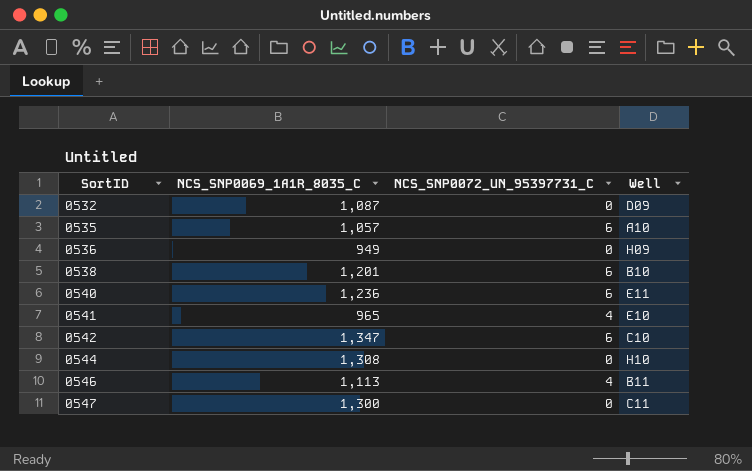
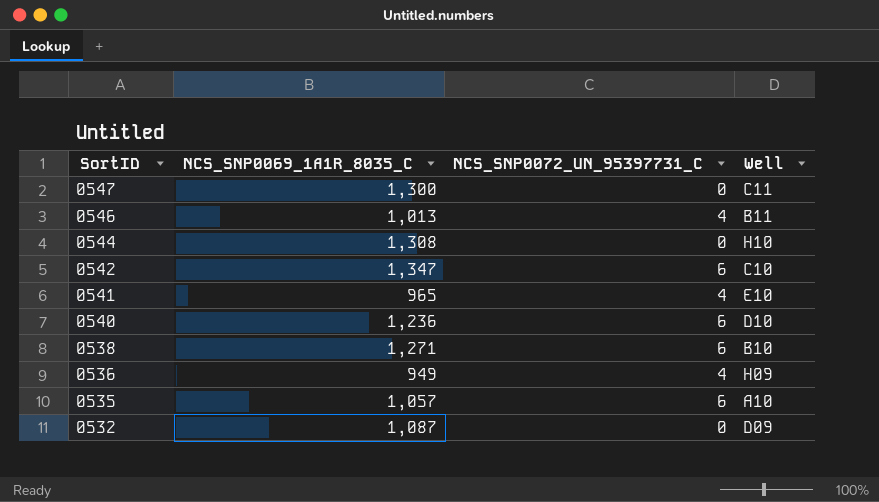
row order: SortID ascending -> SortID descending
0546 | NCS_SNP0069_1A1R_8035_C: 1,113 -> 1,013
0540 | Well: E11 -> D10
0538 | NCS_SNP0069_1A1R_8035_C: 1,201 -> 1,271
0536 | NCS_SNP0072_UN_95397731_C: 0 -> 4

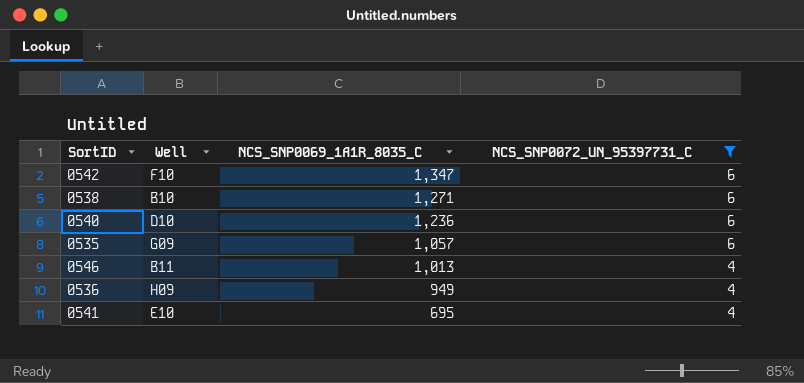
filter: none -> NCS_SNP0072_UN_95397731_C != 0
row order: SortID descending -> NCS_SNP0069_1A1R_8035_C descending
column Well | position: 4 -> 2
0542 | Well: C10 -> F10
0535 | Well: A10 -> G09
0541 | NCS_SNP0069_1A1R_8035_C: 965 -> 695

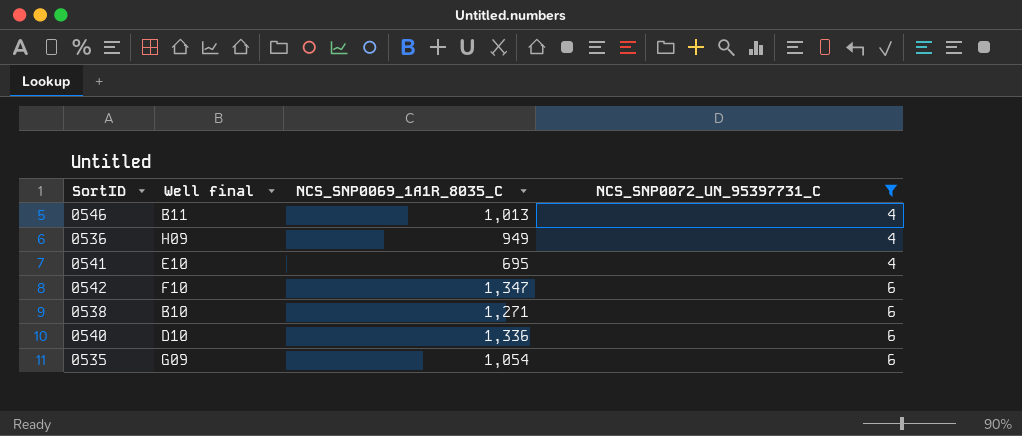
row order: NCS_SNP0069_1A1R_8035_C descending -> NCS_SNP0072_UN_95397731_C ascending
column name: Well -> Well final
0540 | NCS_SNP0069_1A1R_8035_C: 1,236 -> 1,336
0535 | NCS_SNP0069_1A1R_8035_C: 1,057 -> 1,054

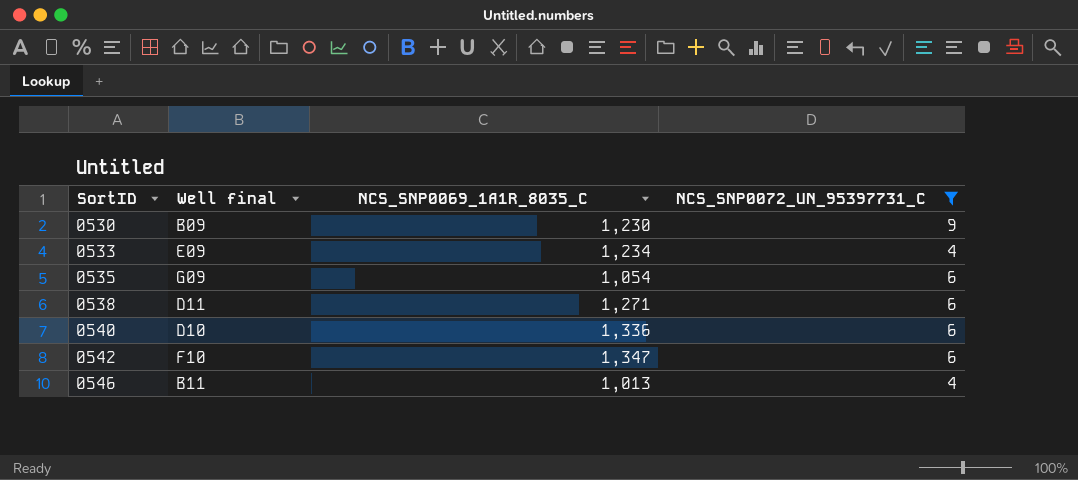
row order: NCS_SNP0072_UN_95397731_C ascending -> SortID ascending
row 0536: H09 | 949 | 4 -> none
row 0541: E10 | 695 | 4 -> none
row 0530: none -> B09 | 1,230 | 9
row 0533: none -> E09 | 1,234 | 4
0538 | Well final: B10 -> D11

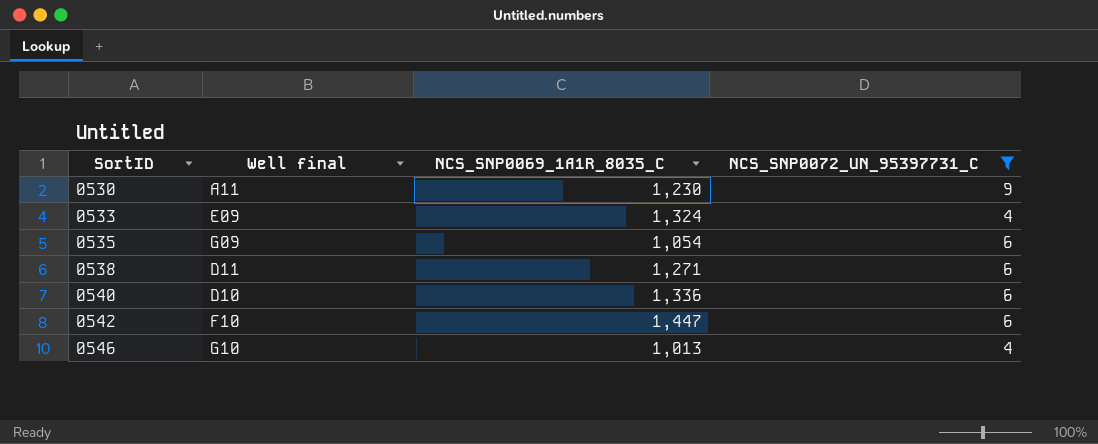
0530 | Well final: B09 -> A11
0533 | NCS_SNP0069_1A1R_8035_C: 1,234 -> 1,324
0542 | NCS_SNP0069_1A1R_8035_C: 1,347 -> 1,447
0546 | Well final: B11 -> G10

